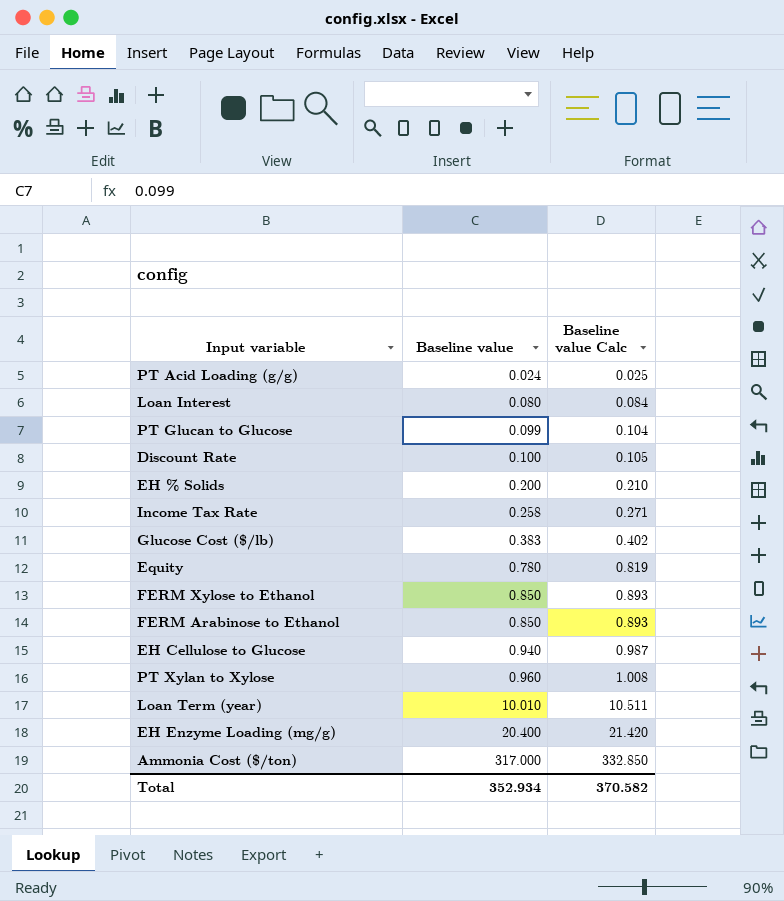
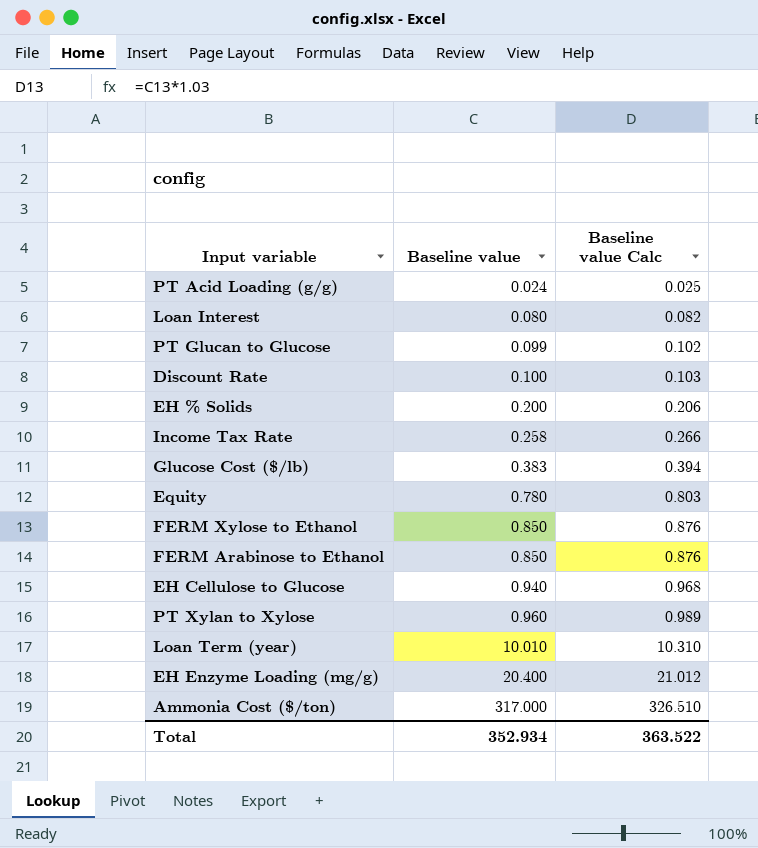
column Baseline value Calc | formula: [Baseline value] * 1.05 -> [Baseline value] * 1.03
Total | Baseline value Calc: 370.582 -> 363.522

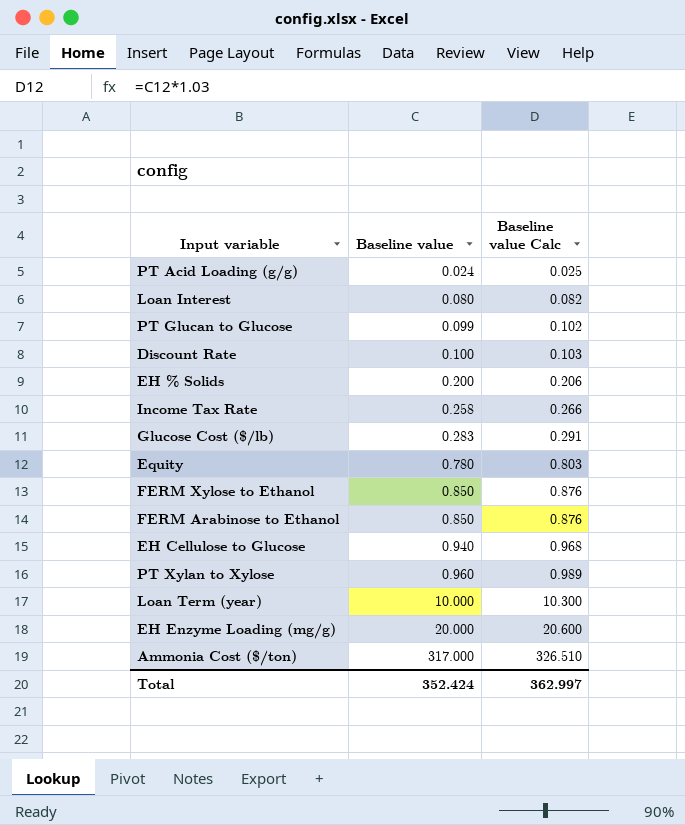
Glucose Cost ($/lb) | Baseline value: 0.383 -> 0.283
Glucose Cost ($/lb) | Baseline value Calc: 0.394 -> 0.291
Loan Term (year) | Baseline value: 10.010 -> 10.000
Loan Term (year) | Baseline value Calc: 10.310 -> 10.300
EH Enzyme Loading (mg/g) | Baseline value: 20.400 -> 20.000
EH Enzyme Loading (mg/g) | Baseline value Calc: 21.012 -> 20.600
Total | Baseline value: 352.934 -> 352.424
Total | Baseline value Calc: 363.522 -> 362.997

